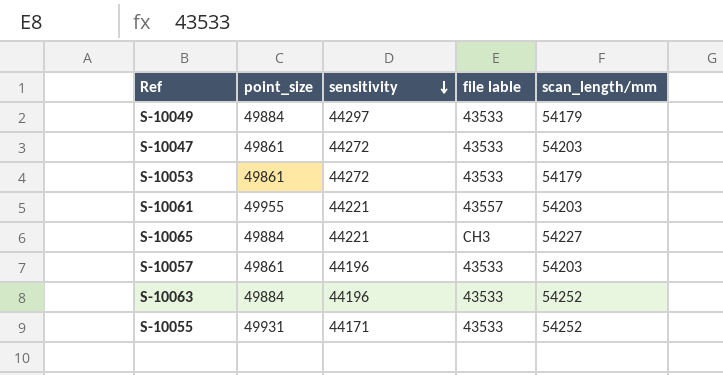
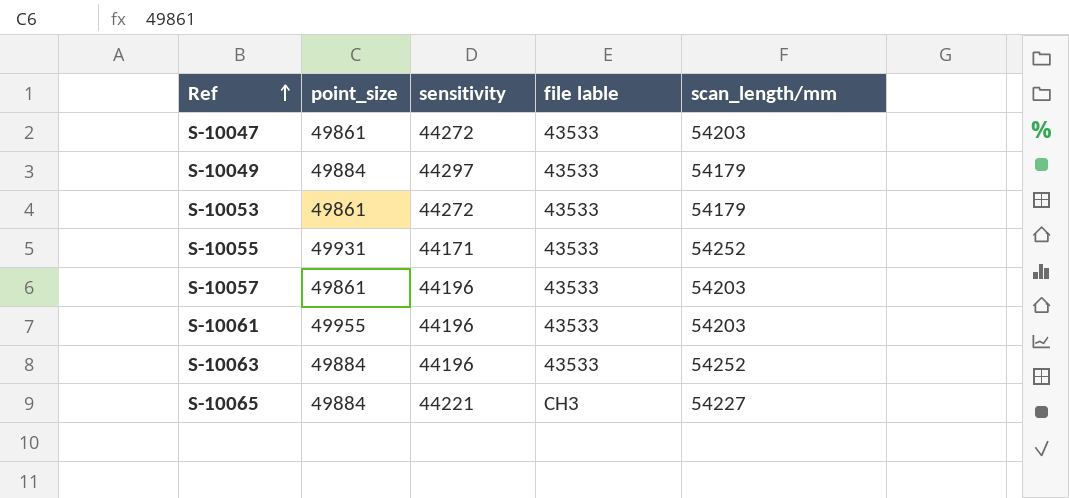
row order: sensitivity descending -> Ref ascending
S-10061 | sensitivity: 44221 -> 44196
S-10061 | file lable: 43557 -> 43533

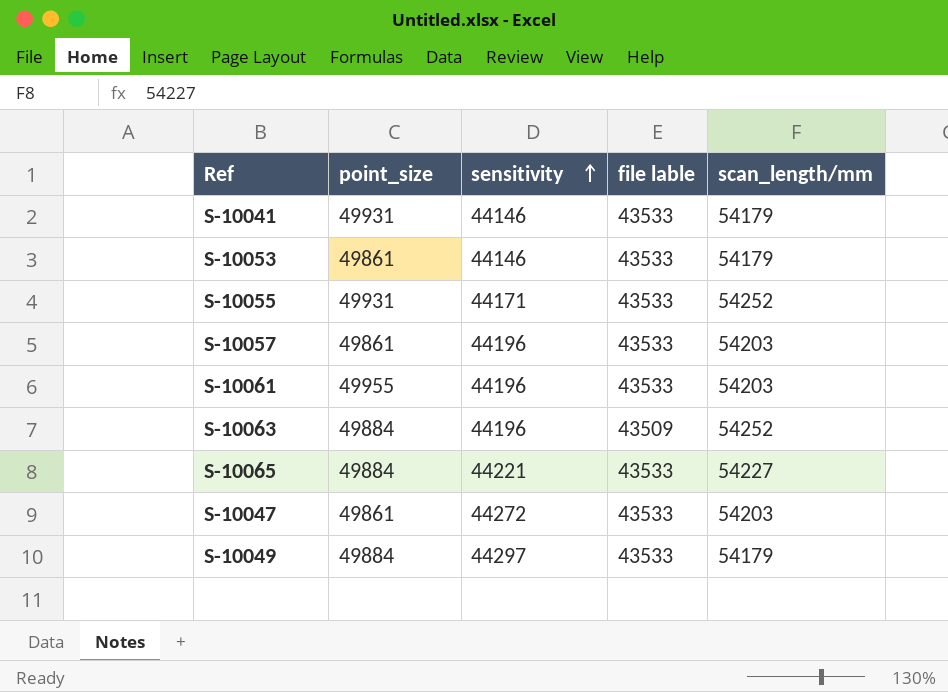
row order: Ref ascending -> sensitivity ascending
row S-10041: none -> 49931 | 44146 | 43533 | 54179
S-10053 | sensitivity: 44272 -> 44146
S-10063 | file lable: 43533 -> 43509
S-10065 | file lable: CH3 -> 43533

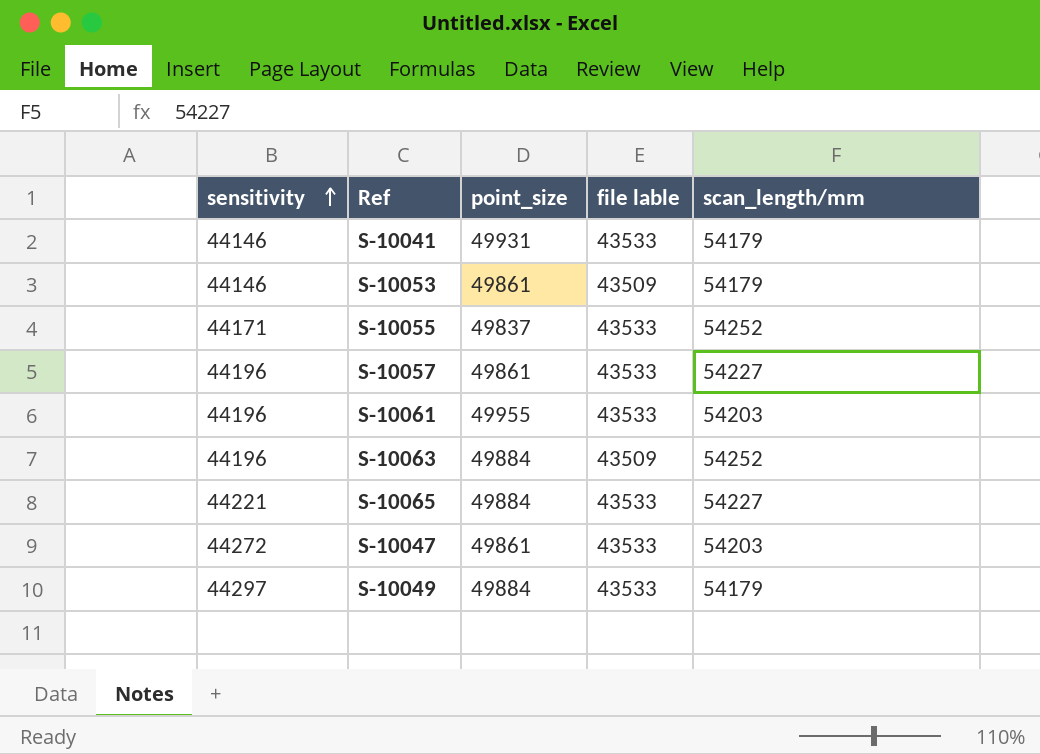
column sensitivity | position: 3 -> 1
S-10053 | file lable: 43533 -> 43509
S-10055 | point_size: 49931 -> 49837
S-10057 | scan_length/mm: 54203 -> 54227

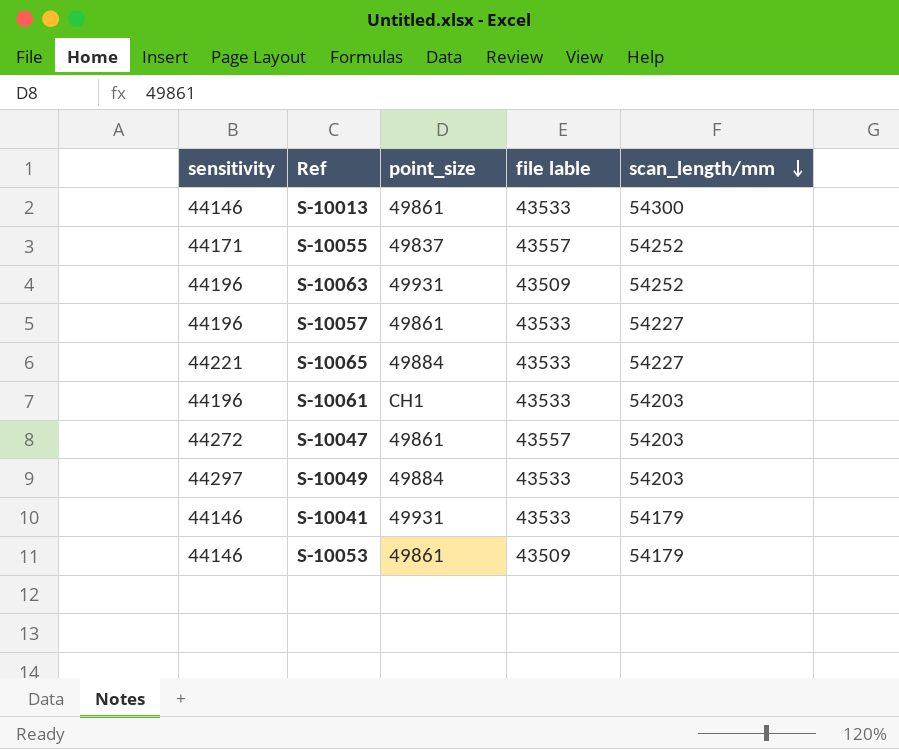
row order: sensitivity ascending -> scan_length/mm descending
row S-10013: none -> 44146 | 49861 | 43533 | 54300
S-10055 | file lable: 43533 -> 43557
S-10063 | point_size: 49884 -> 49931
S-10061 | point_size: 49955 -> CH1
S-10047 | file lable: 43533 -> 43557
S-10049 | scan_length/mm: 54179 -> 54203

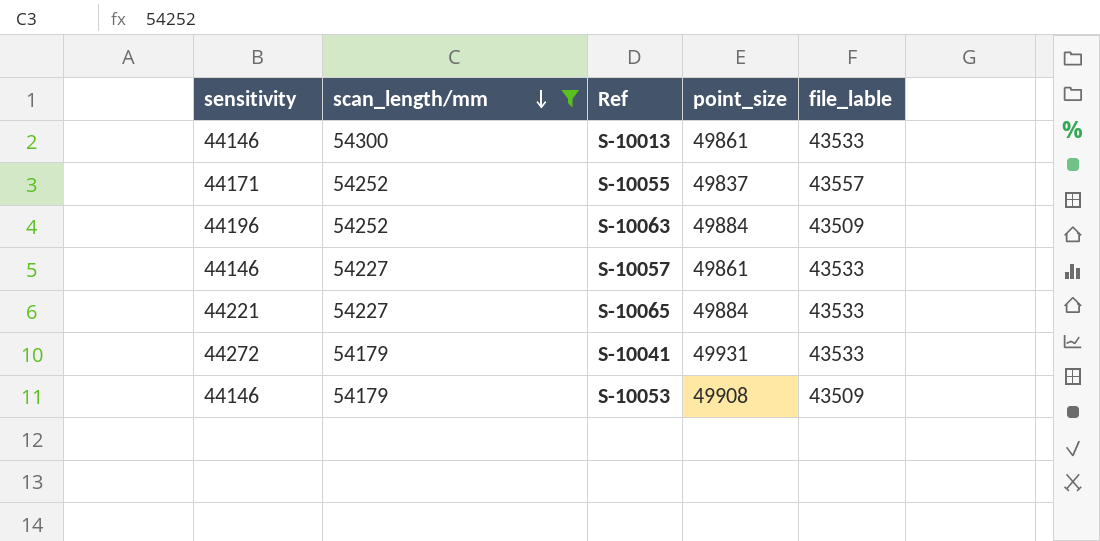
filter: none -> scan_length/mm != 54203
column scan_length/mm | position: 5 -> 2
column name: file lable -> file_lable
S-10063 | point_size: 49931 -> 49884
S-10057 | sensitivity: 44196 -> 44146
S-10041 | sensitivity: 44146 -> 44272
S-10053 | point_size: 49861 -> 49908

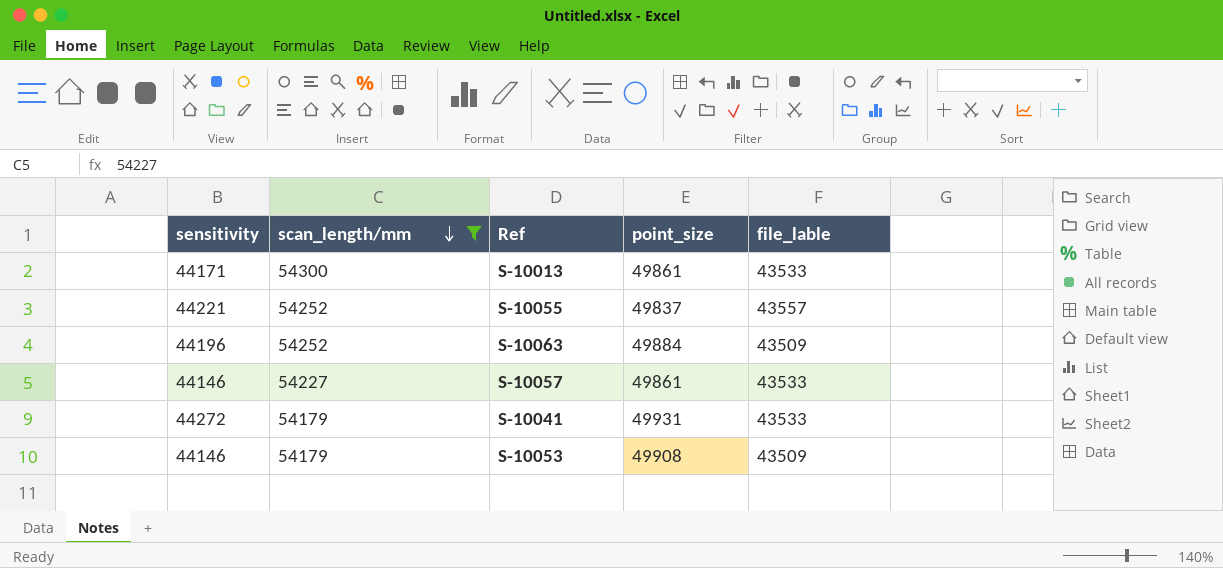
row S-10065: 44221 | 54227 | 49884 | 43533 -> none
S-10013 | sensitivity: 44146 -> 44171
S-10055 | sensitivity: 44171 -> 44221

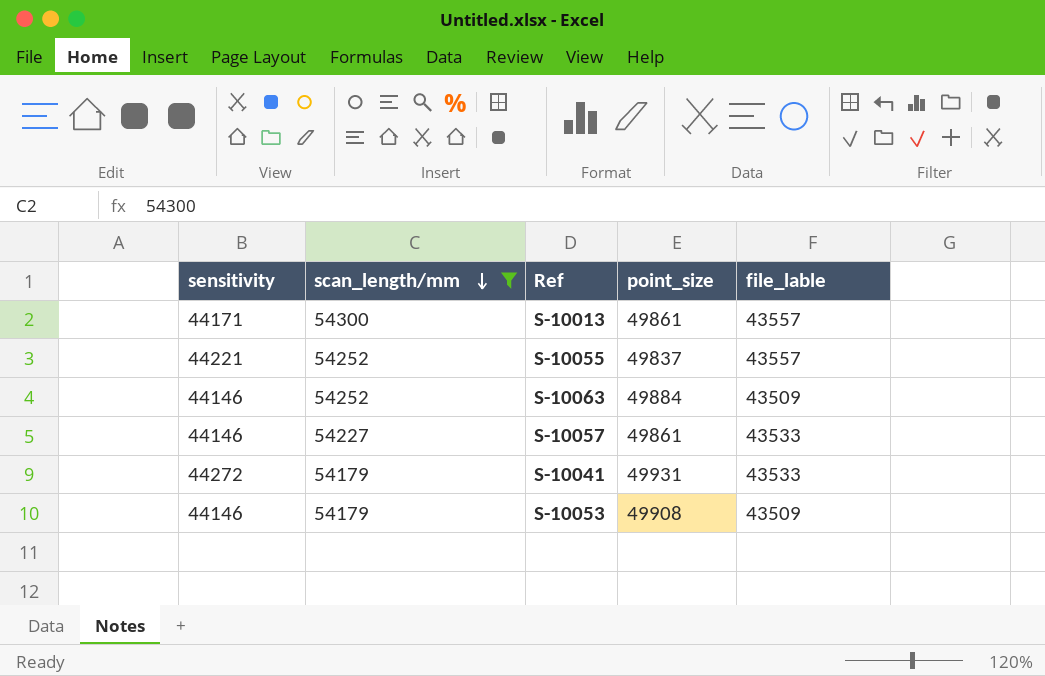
S-10013 | file_lable: 43533 -> 43557
S-10063 | sensitivity: 44196 -> 44146

